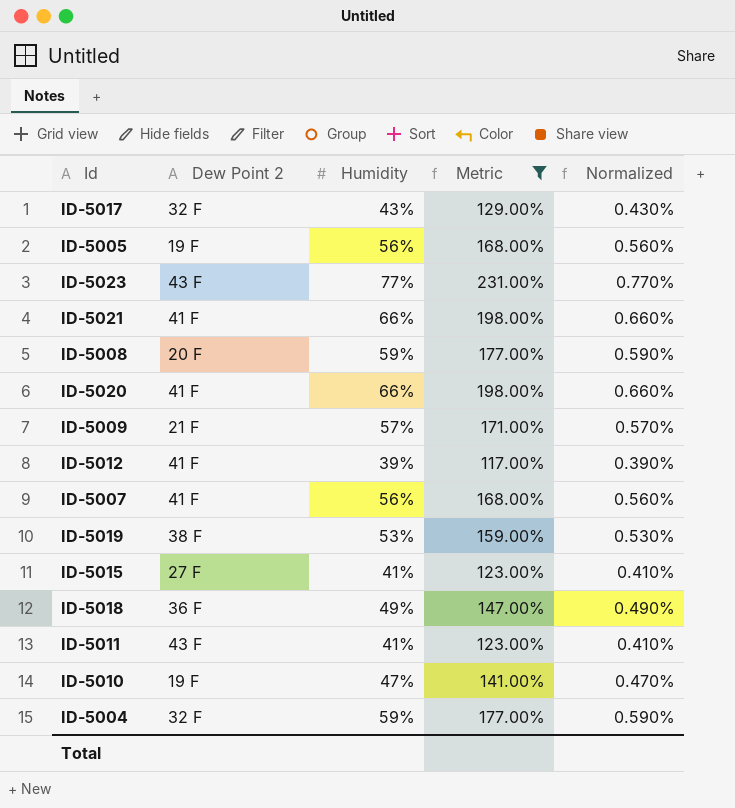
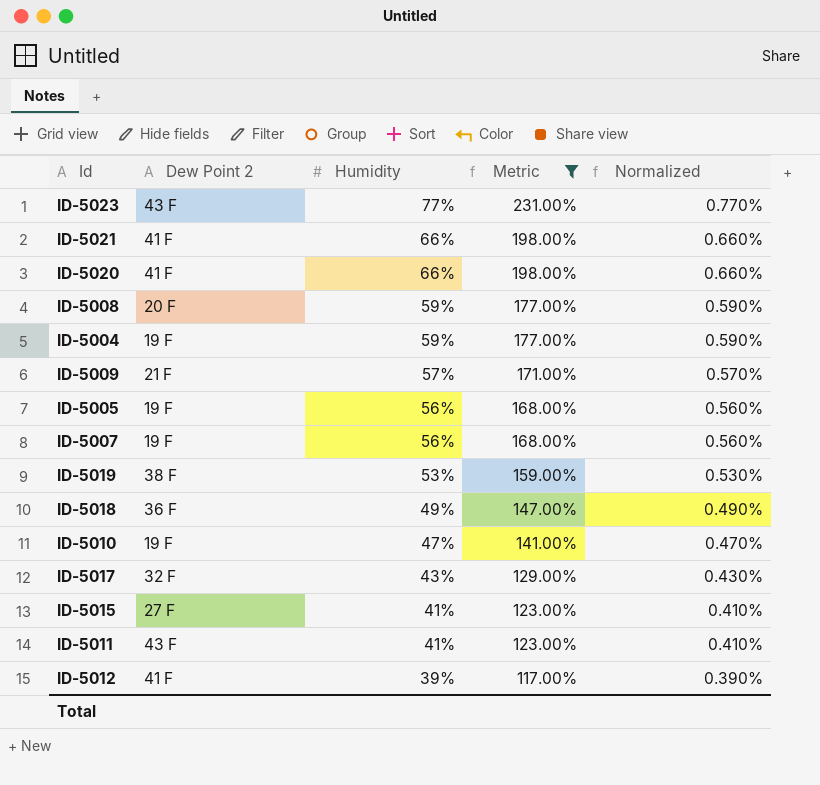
row order: none -> Humidity descending
ID-5004 | Dew Point 2: 32 F -> 19 F
ID-5007 | Dew Point 2: 41 F -> 19 F

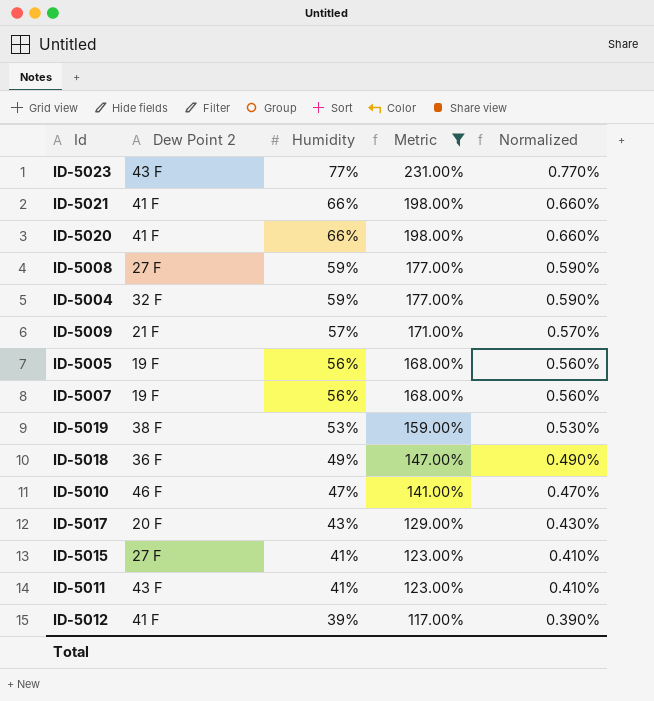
ID-5008 | Dew Point 2: 20 F -> 27 F
ID-5004 | Dew Point 2: 19 F -> 32 F
ID-5010 | Dew Point 2: 19 F -> 46 F
ID-5017 | Dew Point 2: 32 F -> 20 F

